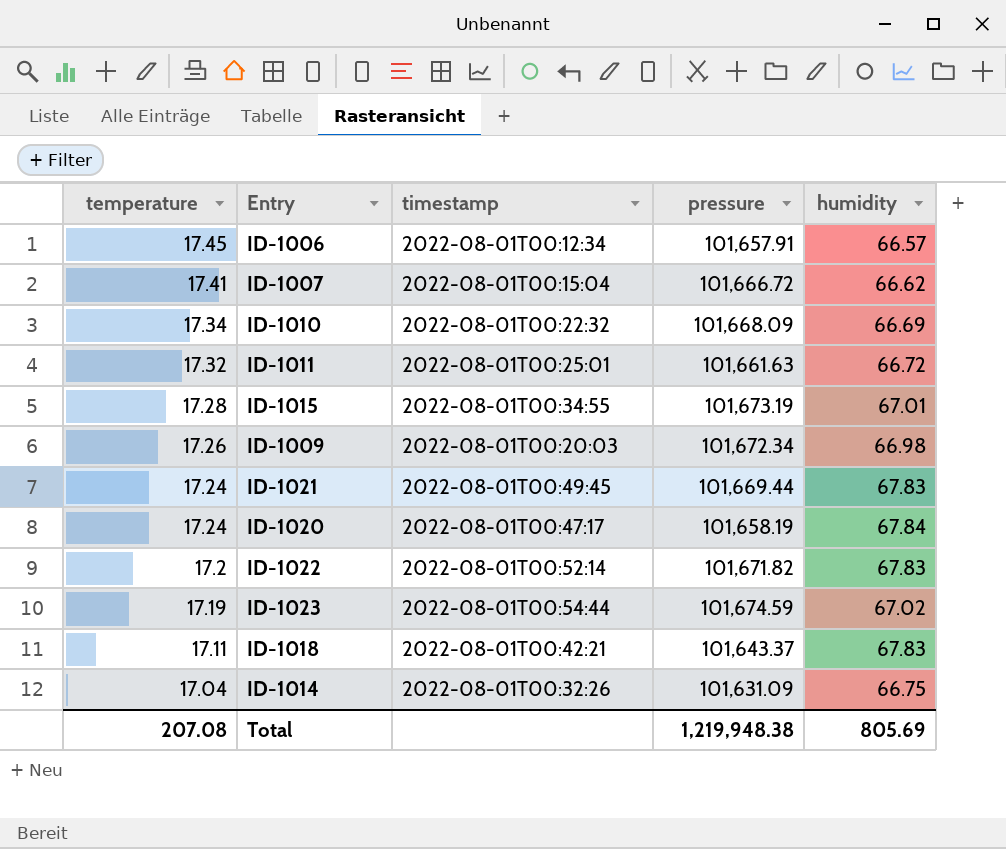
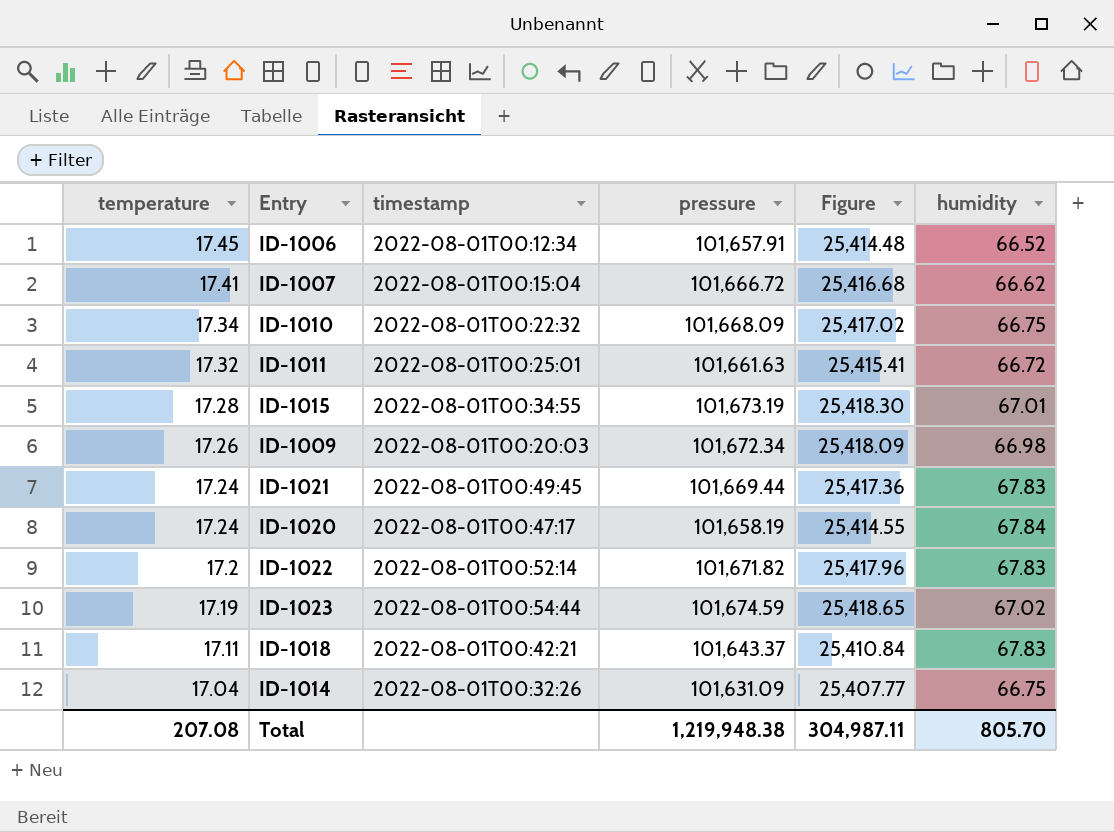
column Figure | formula: none -> [pressure] * 0.25
ID-1006 | humidity: 66.57 -> 66.52
ID-1010 | humidity: 66.69 -> 66.75
Total | humidity: 805.69 -> 805.70

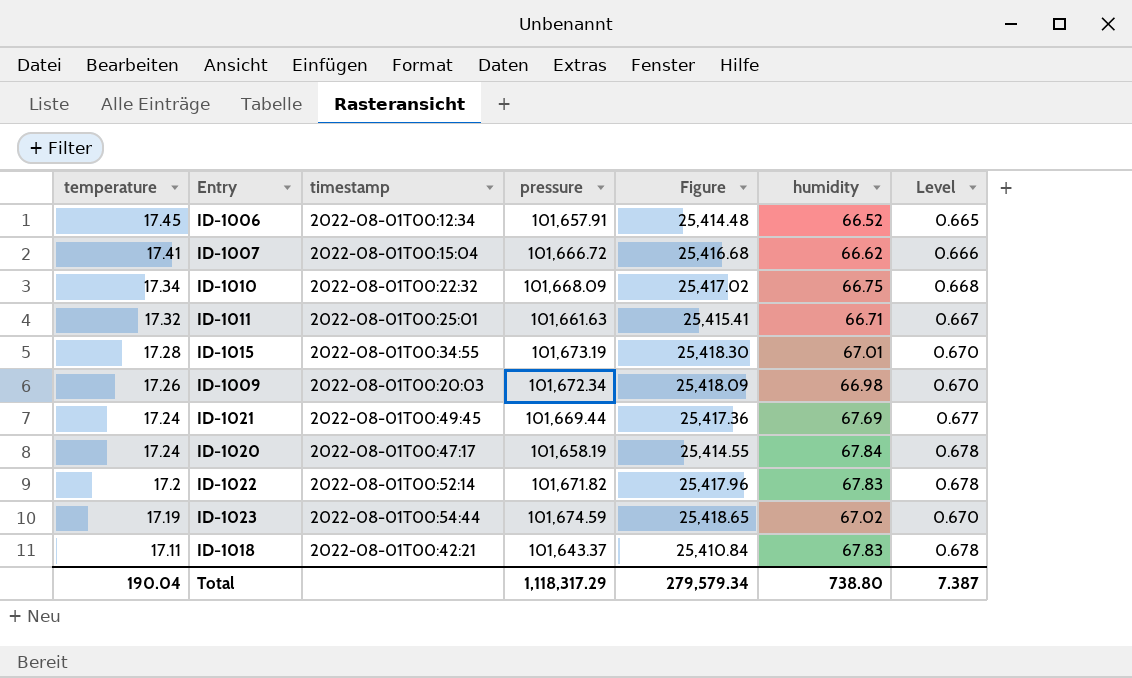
column Level | formula: none -> [humidity] * 0.01
row ID-1014: 17.04 | 2022-08-01T00:32:26 | 101,631.09 | 25,407.77 | 66.75 -> none
ID-1011 | humidity: 66.72 -> 66.71
ID-1021 | humidity: 67.83 -> 67.69
Total | temperature: 207.08 -> 190.04
Total | pressure: 1,219,948.38 -> 1,118,317.29
Total | Figure: 304,987.11 -> 279,579.34
Total | humidity: 805.70 -> 738.80

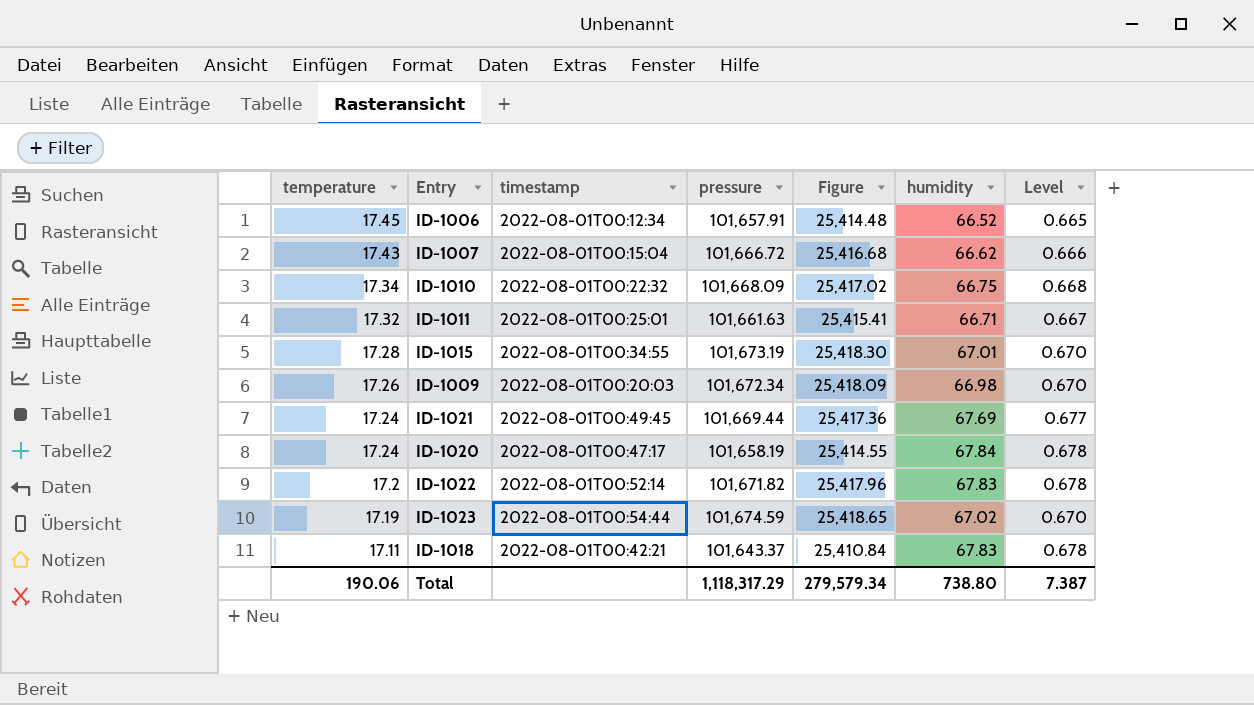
ID-1007 | temperature: 17.41 -> 17.43
Total | temperature: 190.04 -> 190.06

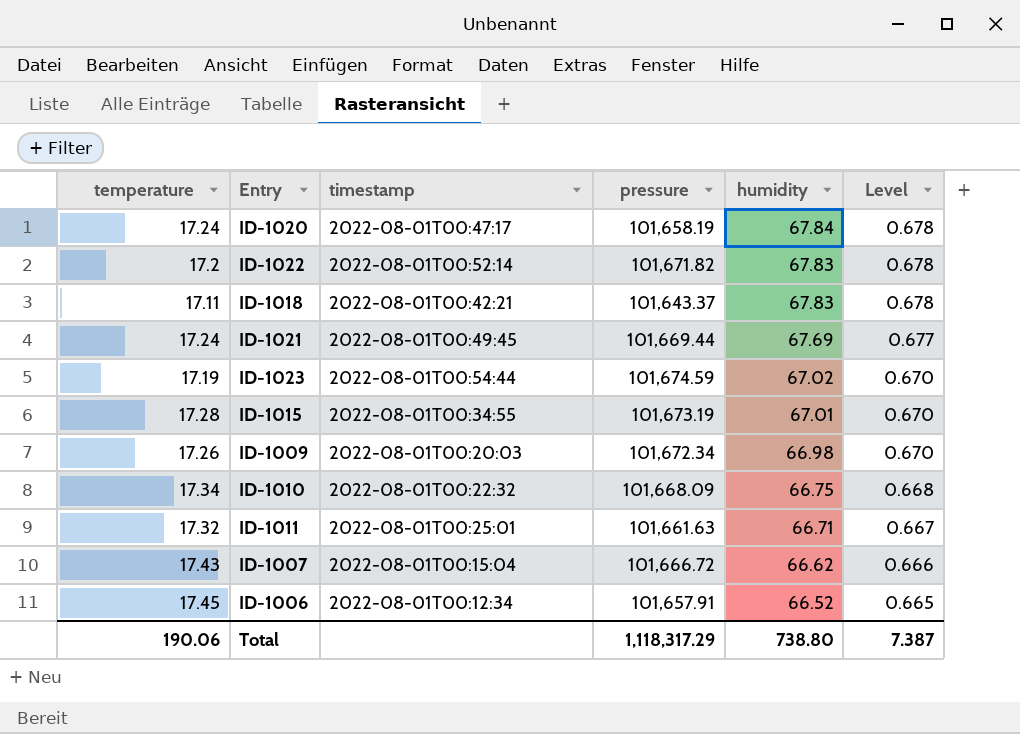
row order: temperature descending -> humidity descending
column Figure | formula: [pressure] * 0.25 -> none

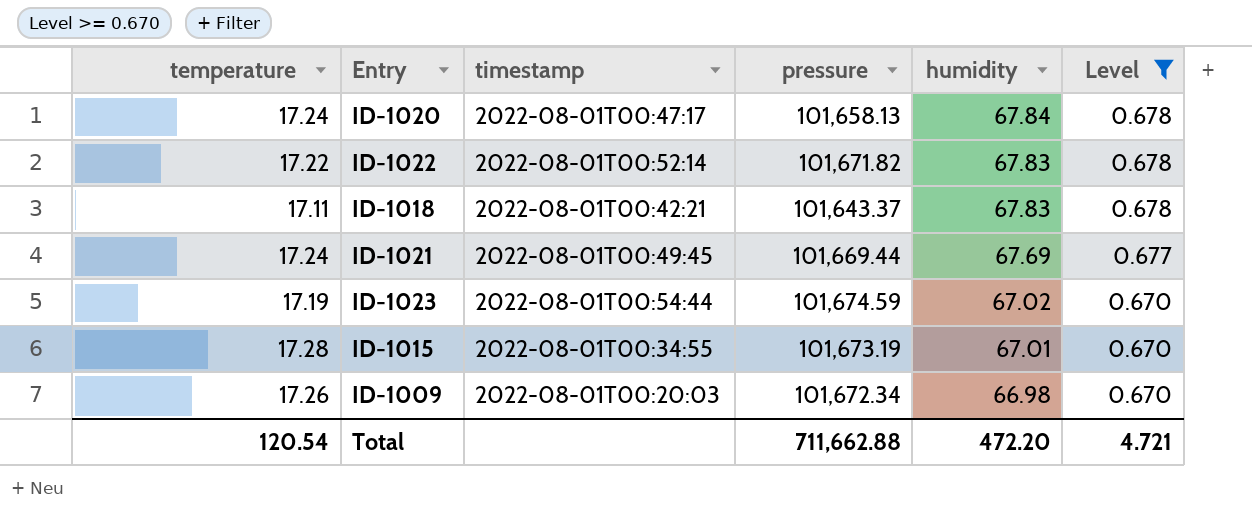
filter: none -> Level >= 0.670
ID-1020 | pressure: 101,658.19 -> 101,658.13
ID-1022 | temperature: 17.2 -> 17.22
Total | temperature: 190.06 -> 120.54
Total | pressure: 1,118,317.29 -> 711,662.88
Total | humidity: 738.80 -> 472.20
Total | Level: 7.387 -> 4.721

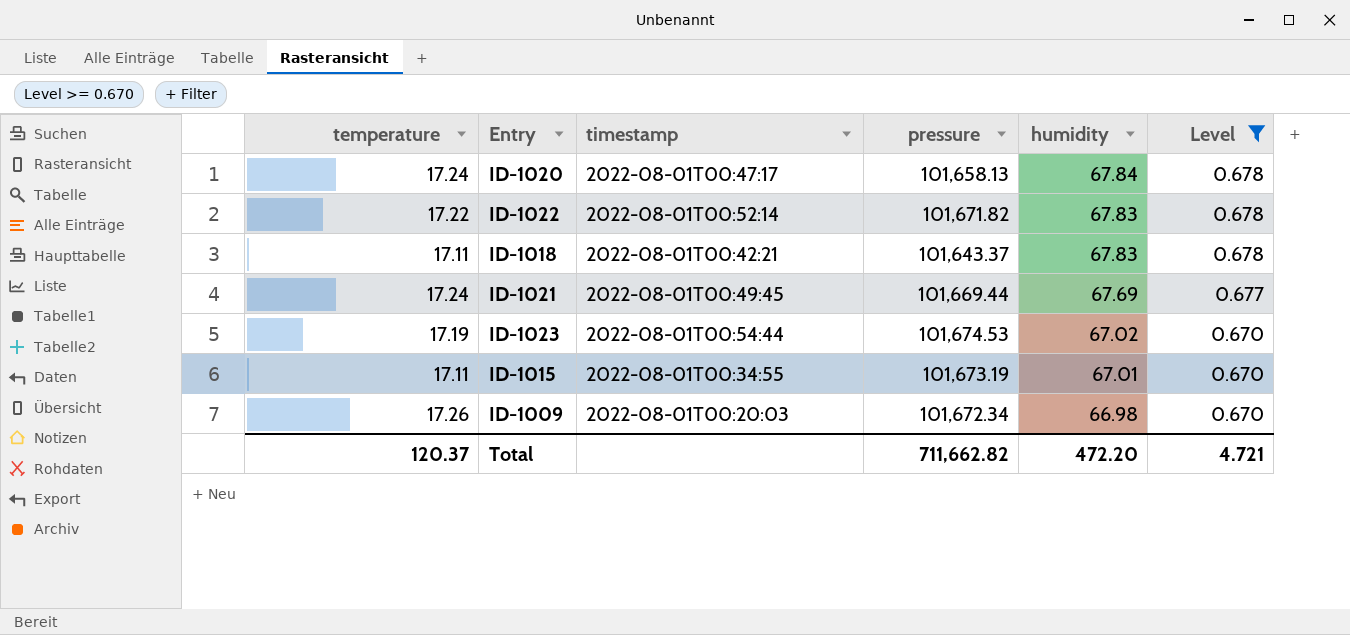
ID-1023 | pressure: 101,674.59 -> 101,674.53
ID-1015 | temperature: 17.28 -> 17.11
Total | temperature: 120.54 -> 120.37
Total | pressure: 711,662.88 -> 711,662.82

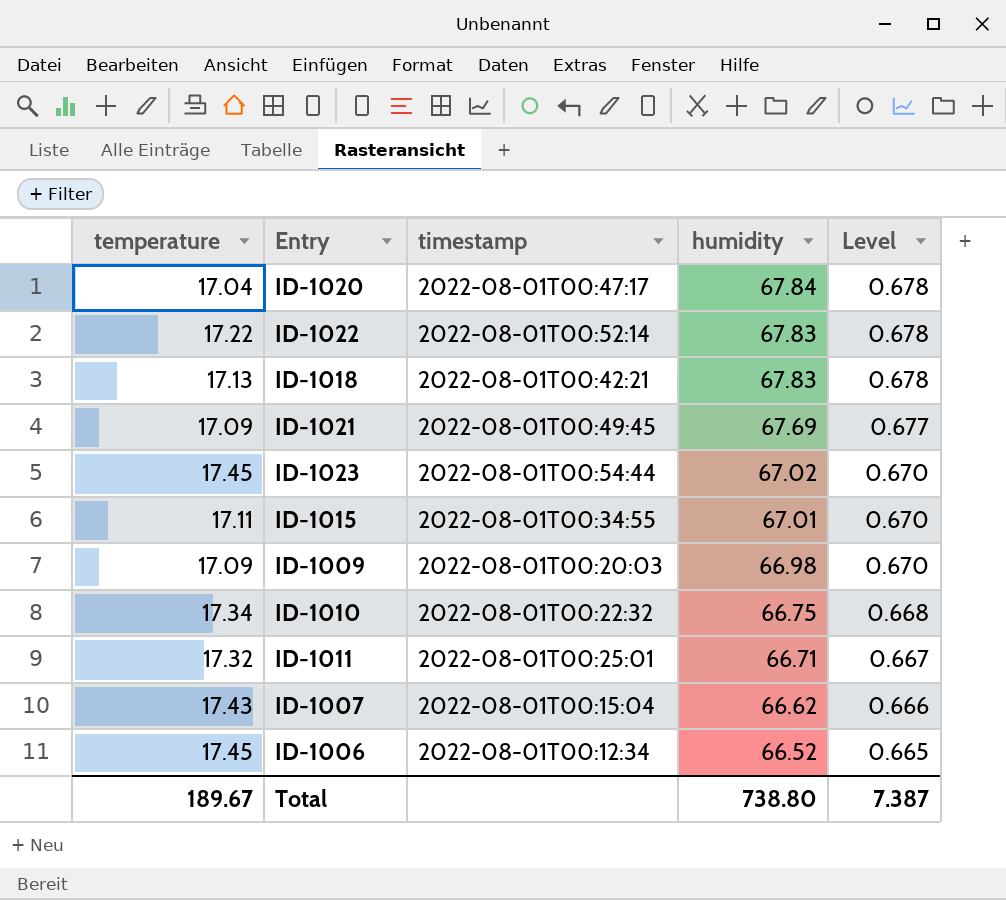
filter: Level >= 0.670 -> none
column pressure | position: 4 -> none
ID-1020 | temperature: 17.24 -> 17.04
ID-1018 | temperature: 17.11 -> 17.13
ID-1021 | temperature: 17.24 -> 17.09
ID-1023 | temperature: 17.19 -> 17.45
ID-1009 | temperature: 17.26 -> 17.09
Total | temperature: 120.37 -> 189.67
Total | humidity: 472.20 -> 738.80
Total | Level: 4.721 -> 7.387

